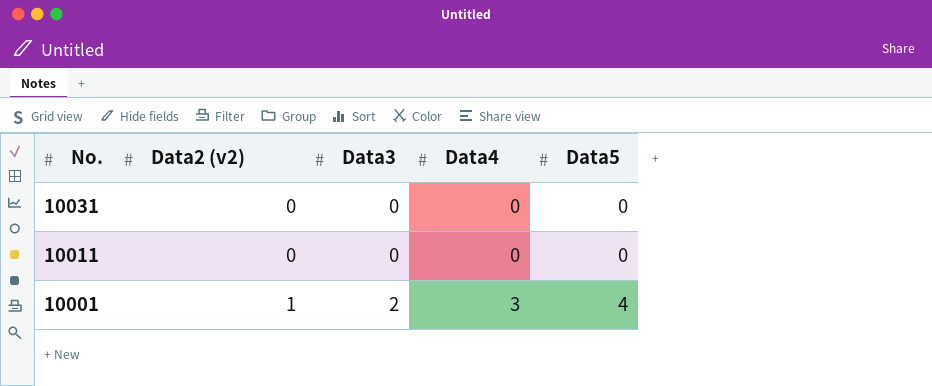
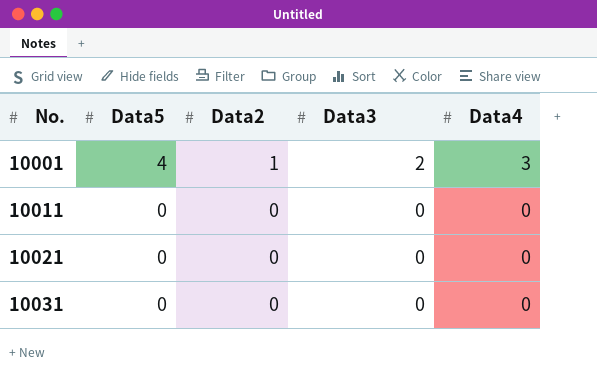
row order: No. descending -> No. ascending
column Data5 | position: 5 -> 2
column name: Data2 (v2) -> Data2
row 10021: none -> 0 | 0 | 0 | 0

